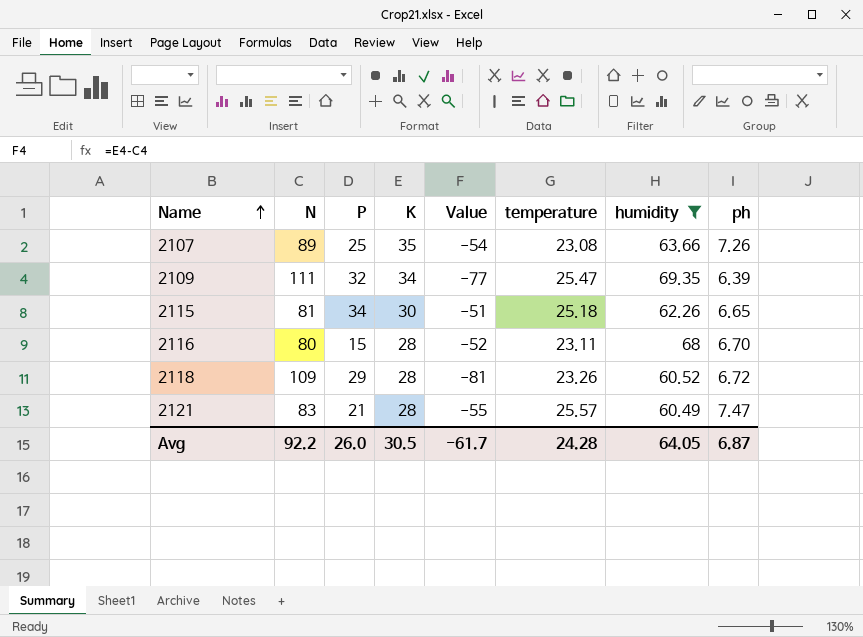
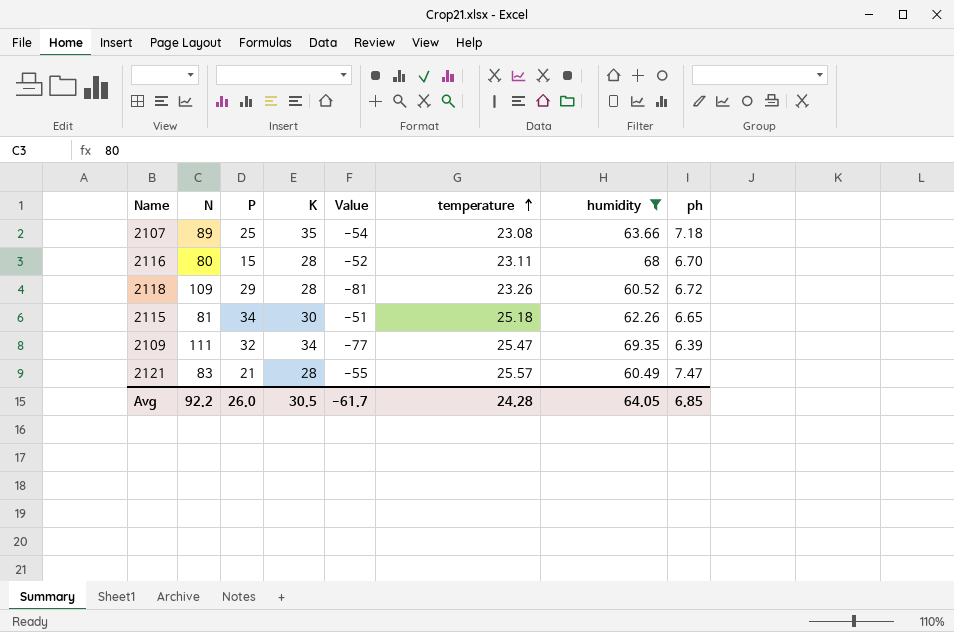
row order: Name ascending -> temperature ascending
2107 | ph: 7.26 -> 7.18
Avg | ph: 6.87 -> 6.85

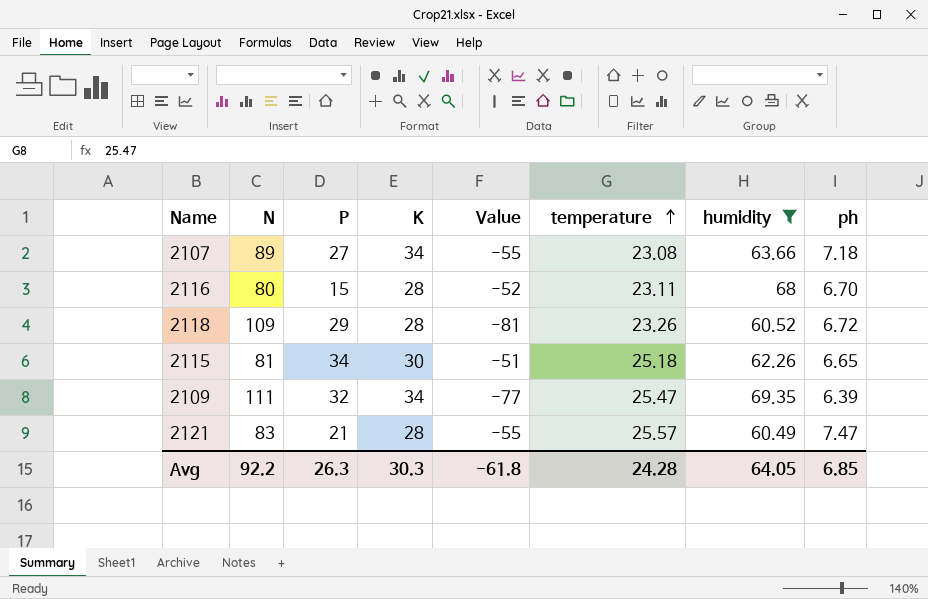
2107 | P: 25 -> 27
2107 | K: 35 -> 34
2107 | Value: -54 -> -55
Avg | P: 26.0 -> 26.3
Avg | K: 30.5 -> 30.3
Avg | Value: -61.7 -> -61.8

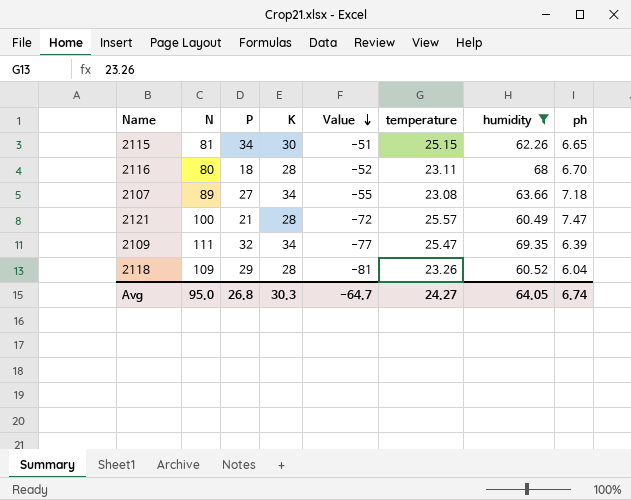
row order: temperature ascending -> Value descending
2115 | temperature: 25.18 -> 25.15
2116 | P: 15 -> 18
2121 | N: 83 -> 100
2121 | Value: -55 -> -72
2118 | ph: 6.72 -> 6.04
Avg | N: 92.2 -> 95.0
Avg | P: 26.3 -> 26.8
Avg | Value: -61.8 -> -64.7
Avg | temperature: 24.28 -> 24.27
Avg | ph: 6.85 -> 6.74

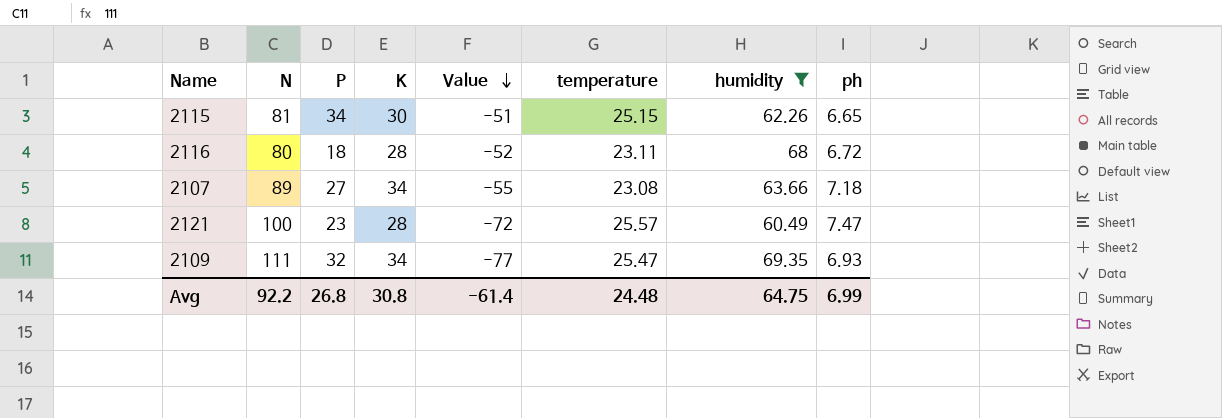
row 2118: 109 | 29 | 28 | -81 | 23.26 | 60.52 | 6.04 -> none
2116 | ph: 6.70 -> 6.72
2121 | P: 21 -> 23
2109 | ph: 6.39 -> 6.93
Avg | N: 95.0 -> 92.2
Avg | K: 30.3 -> 30.8
Avg | Value: -64.7 -> -61.4
Avg | temperature: 24.27 -> 24.48
Avg | humidity: 64.05 -> 64.75
Avg | ph: 6.74 -> 6.99

